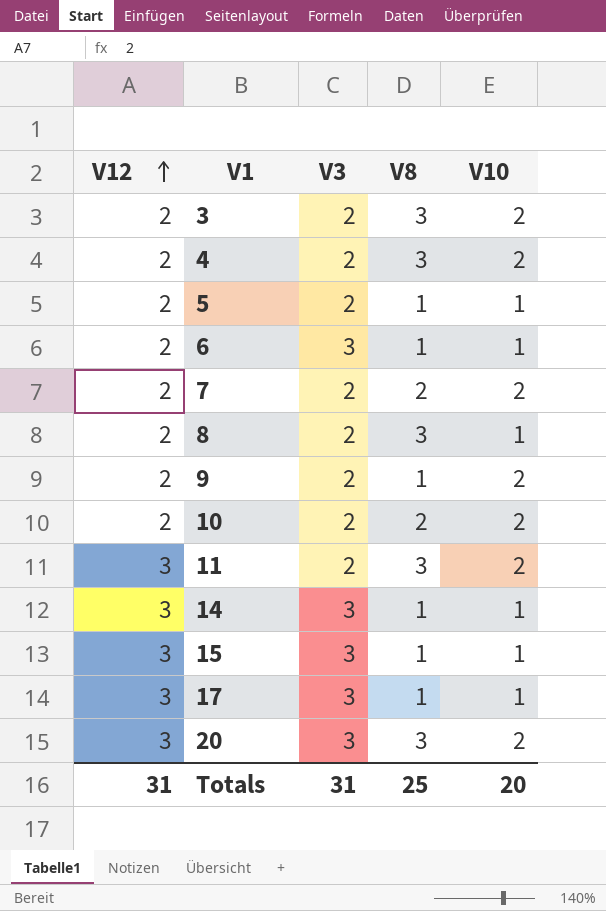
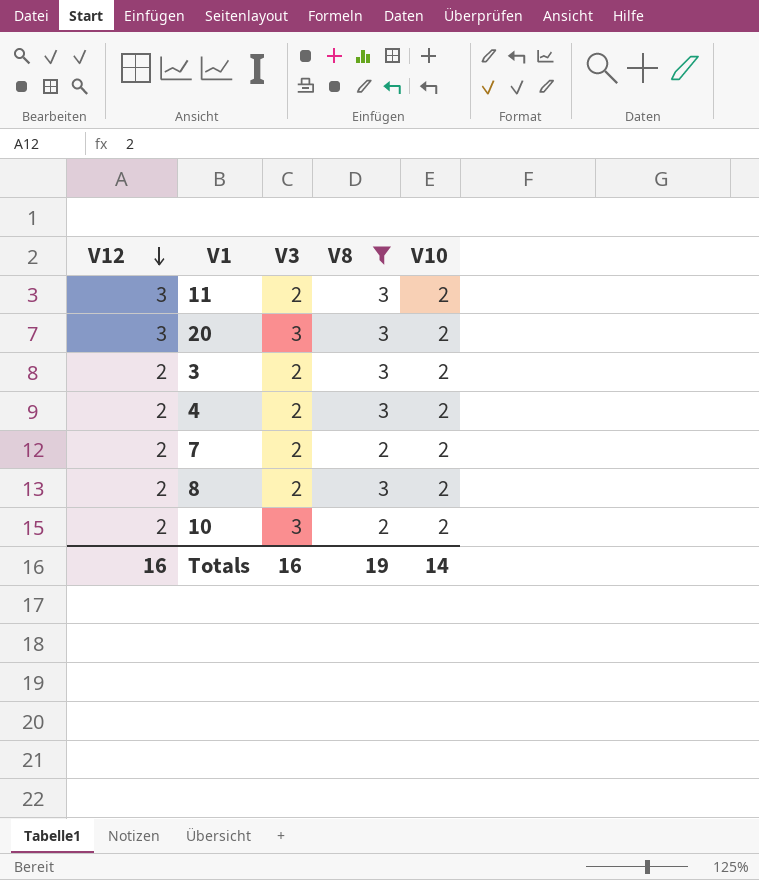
filter: none -> V8 != 1
row order: V12 ascending -> V12 descending
8 | V10: 1 -> 2
10 | V3: 2 -> 3
Totals | V12: 31 -> 16
Totals | V3: 31 -> 16
Totals | V8: 25 -> 19
Totals | V10: 20 -> 14

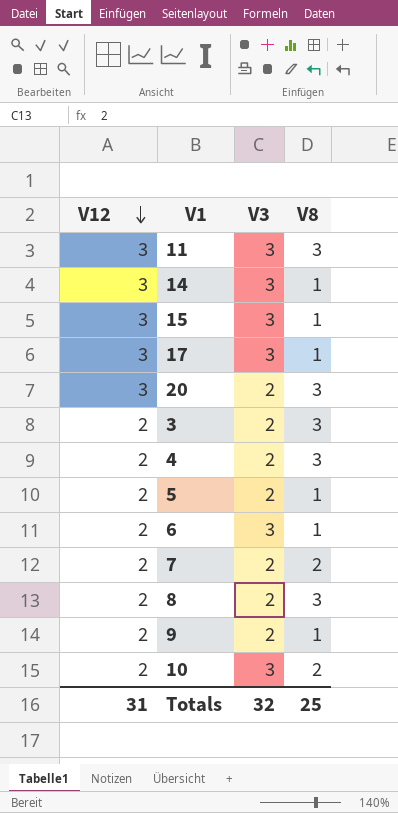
filter: V8 != 1 -> none
column V10 | position: 5 -> none
11 | V3: 2 -> 3
20 | V3: 3 -> 2
Totals | V12: 16 -> 31
Totals | V3: 16 -> 32
Totals | V8: 19 -> 25

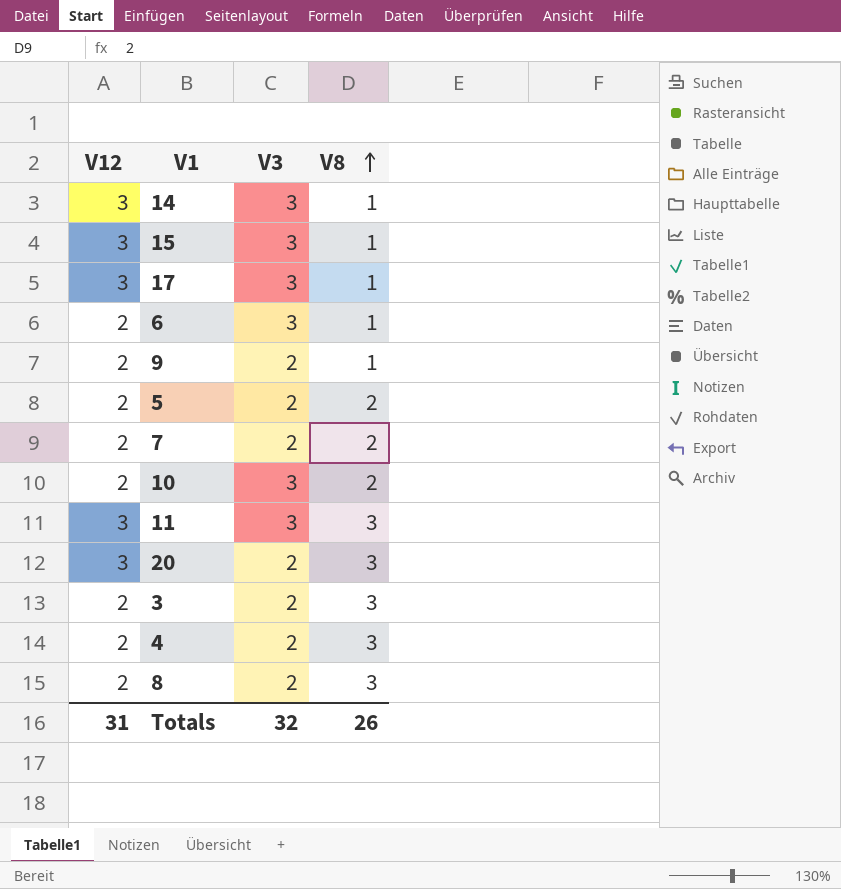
row order: V12 descending -> V8 ascending
5 | V8: 1 -> 2
Totals | V8: 25 -> 26

